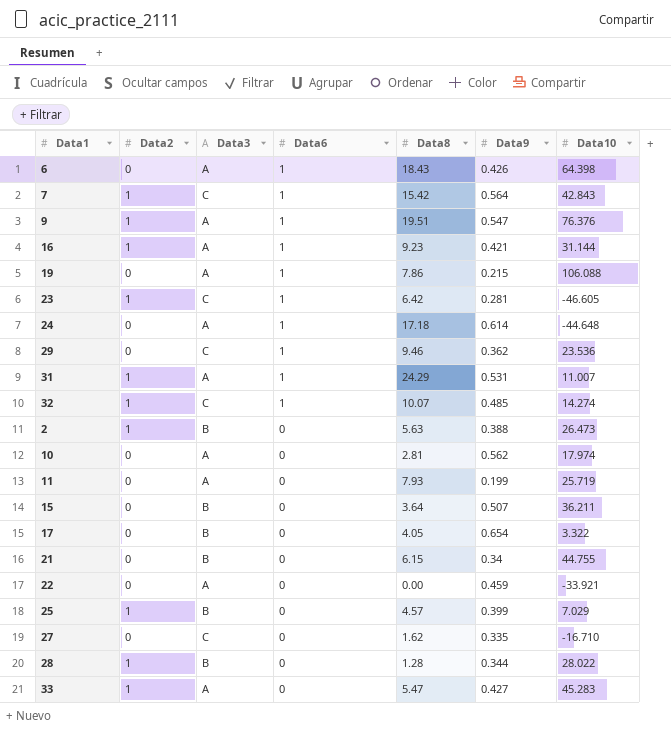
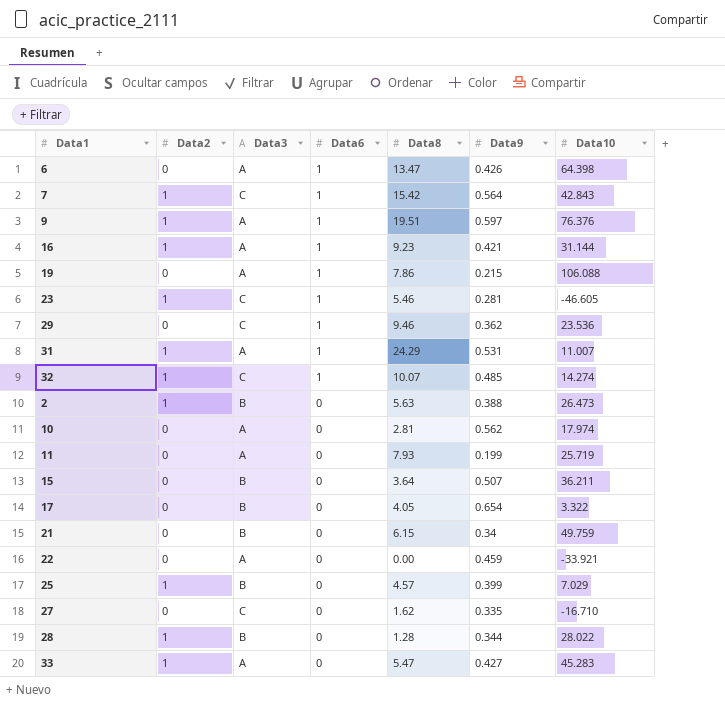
row 24: 0 | A | 1 | 17.18 | 0.614 | -44.648 -> none
6 | Data8: 18.43 -> 13.47
9 | Data9: 0.547 -> 0.597
23 | Data8: 6.42 -> 5.46
21 | Data10: 44.755 -> 49.759

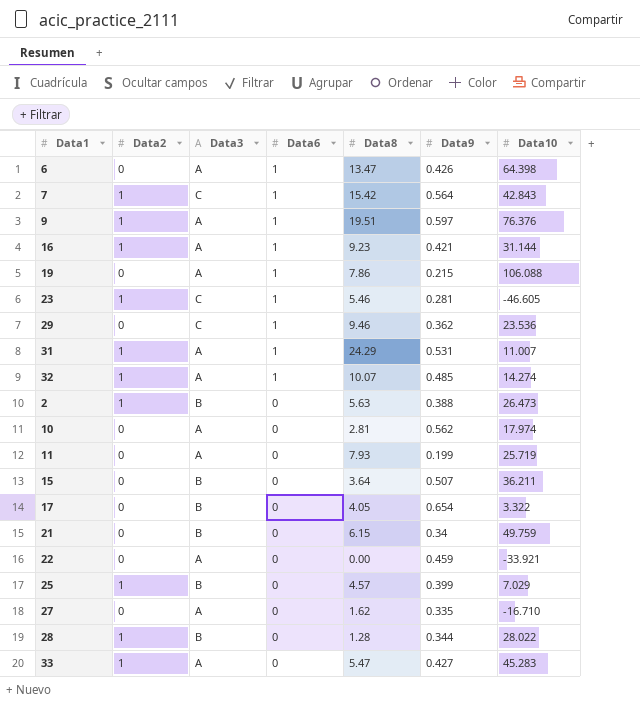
32 | Data3: C -> A
27 | Data3: C -> A

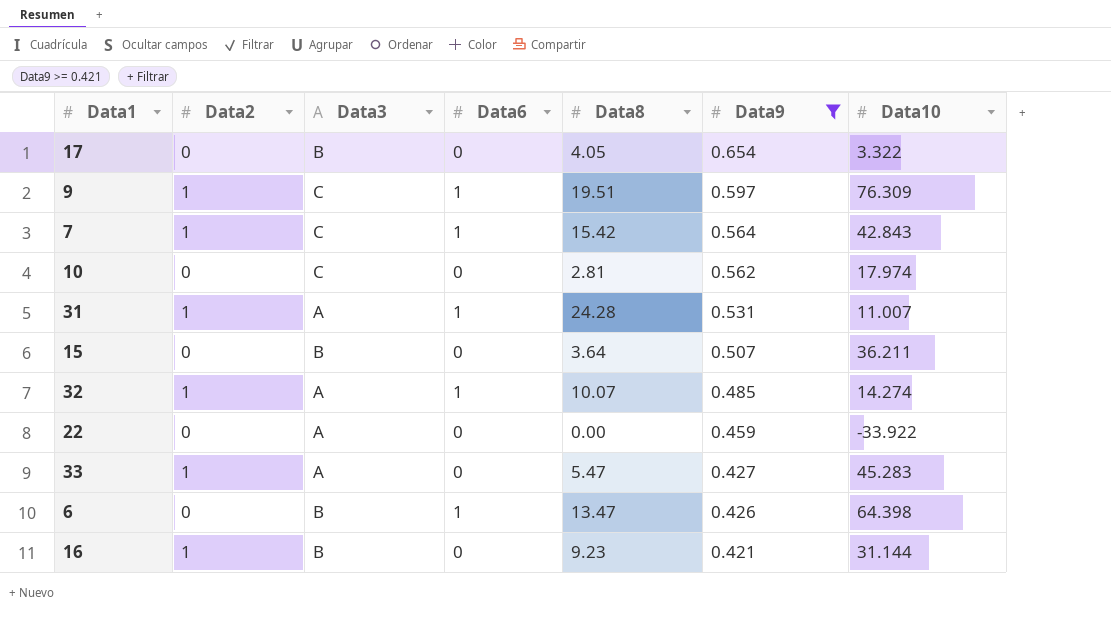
filter: none -> Data9 >= 0.421
row order: Data6 descending -> Data9 descending
9 | Data3: A -> C
9 | Data10: 76.376 -> 76.309
10 | Data3: A -> C
31 | Data8: 24.29 -> 24.28
22 | Data10: -33.921 -> -33.922
6 | Data3: A -> B
16 | Data3: A -> B
16 | Data6: 1 -> 0

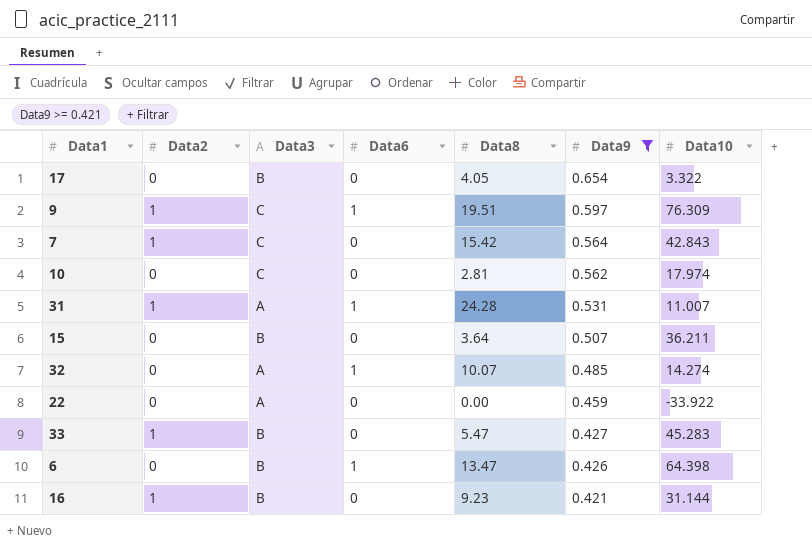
7 | Data6: 1 -> 0
32 | Data2: 1 -> 0
33 | Data3: A -> B

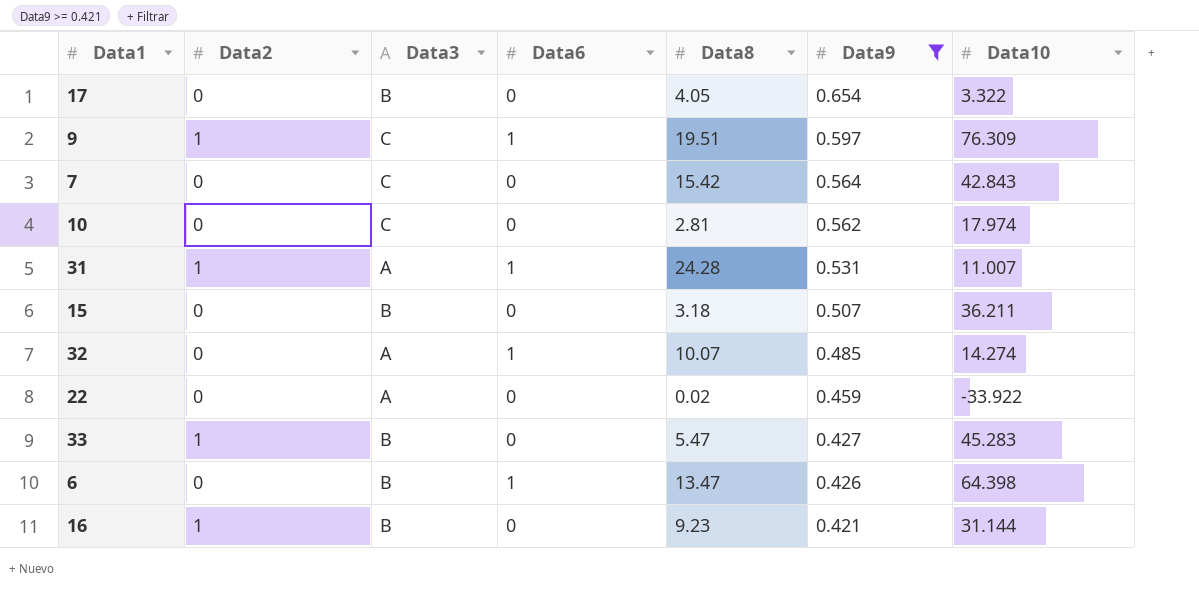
7 | Data2: 1 -> 0
15 | Data8: 3.64 -> 3.18
22 | Data8: 0.00 -> 0.02

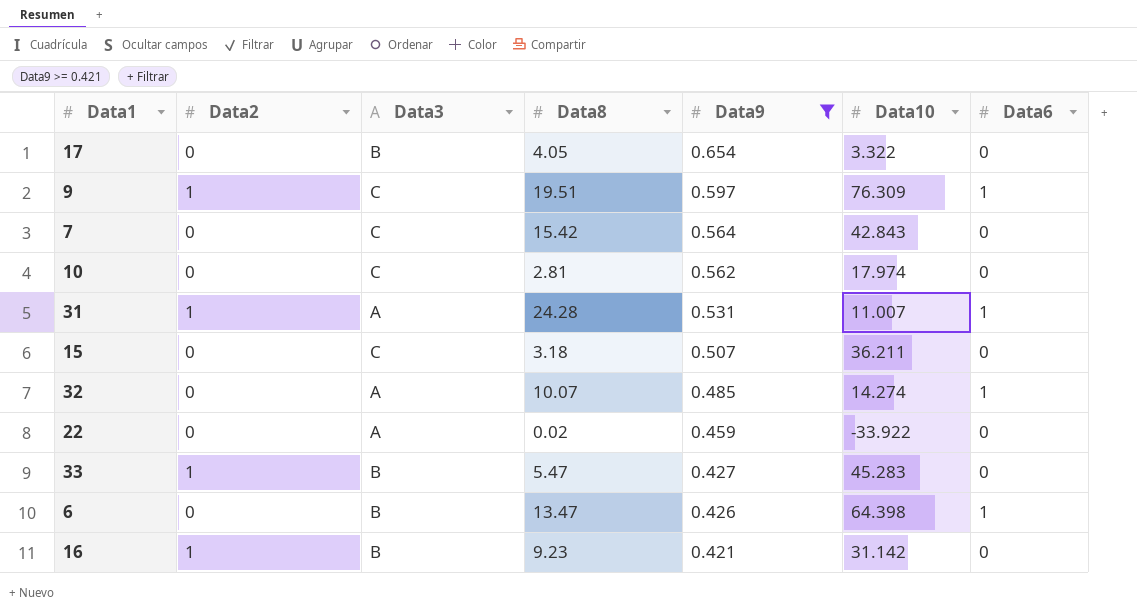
column Data6 | position: 4 -> 7
15 | Data3: B -> C
16 | Data10: 31.144 -> 31.142

